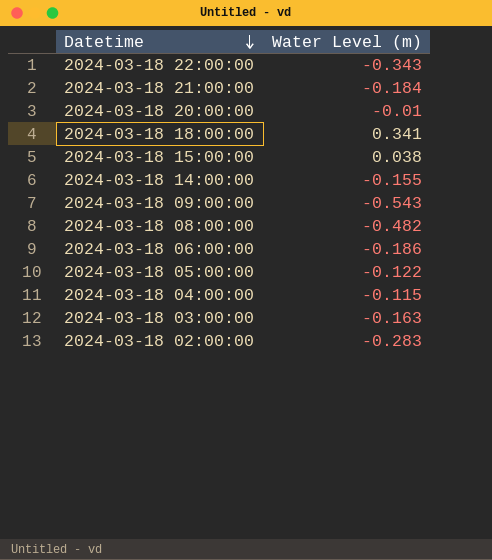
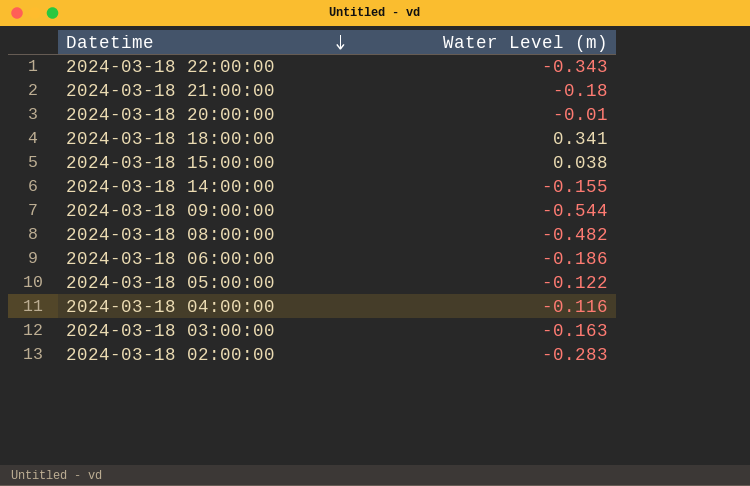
2024-03-18 21:00:00 | Water Level (m): -0.184 -> -0.18
2024-03-18 09:00:00 | Water Level (m): -0.543 -> -0.544
2024-03-18 04:00:00 | Water Level (m): -0.115 -> -0.116

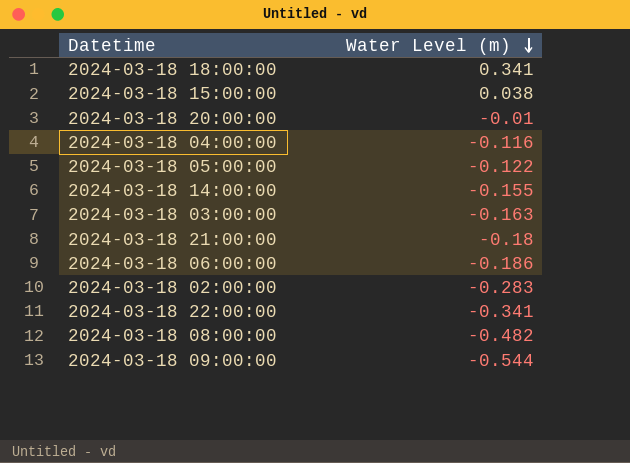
row order: Datetime descending -> Water Level (m) descending
2024-03-18 22:00:00 | Water Level (m): -0.343 -> -0.341

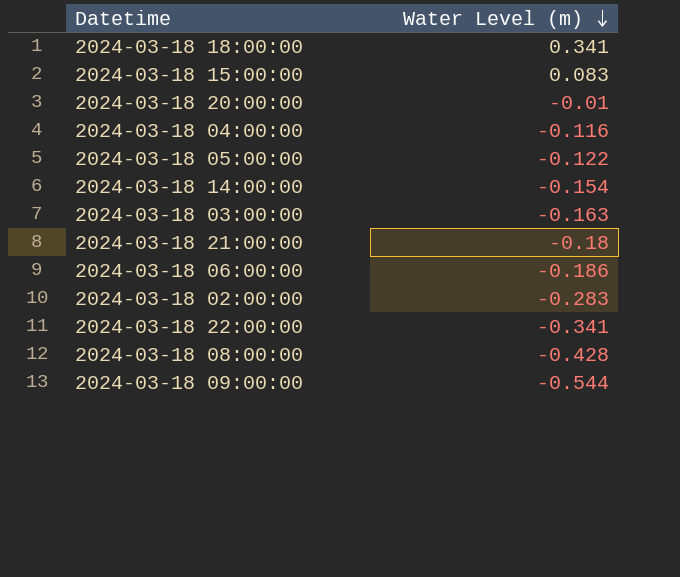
2024-03-18 15:00:00 | Water Level (m): 0.038 -> 0.083
2024-03-18 14:00:00 | Water Level (m): -0.155 -> -0.154
2024-03-18 08:00:00 | Water Level (m): -0.482 -> -0.428

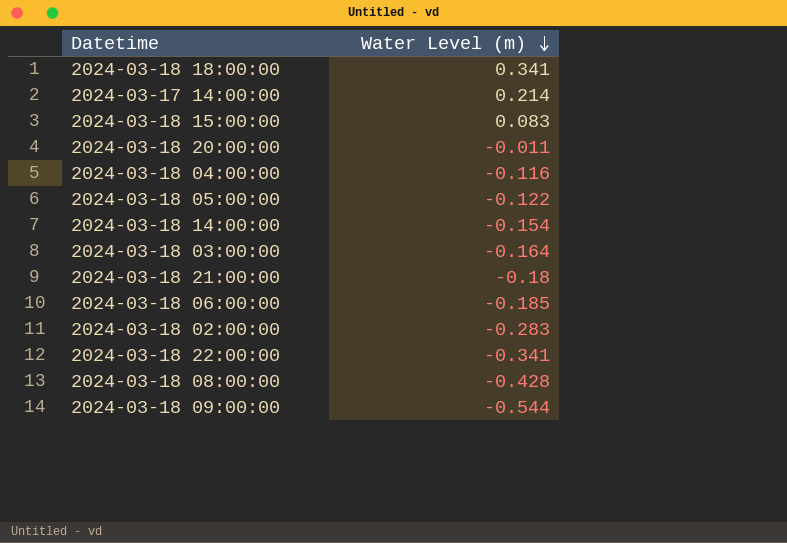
row 2024-03-17 14:00:00: none -> 0.214
2024-03-18 20:00:00 | Water Level (m): -0.01 -> -0.011
2024-03-18 03:00:00 | Water Level (m): -0.163 -> -0.164
2024-03-18 06:00:00 | Water Level (m): -0.186 -> -0.185

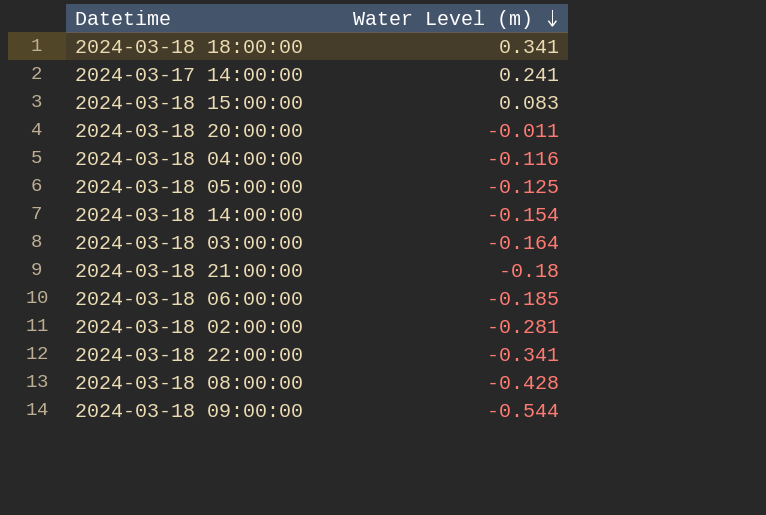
2024-03-17 14:00:00 | Water Level (m): 0.214 -> 0.241
2024-03-18 05:00:00 | Water Level (m): -0.122 -> -0.125
2024-03-18 02:00:00 | Water Level (m): -0.283 -> -0.281

